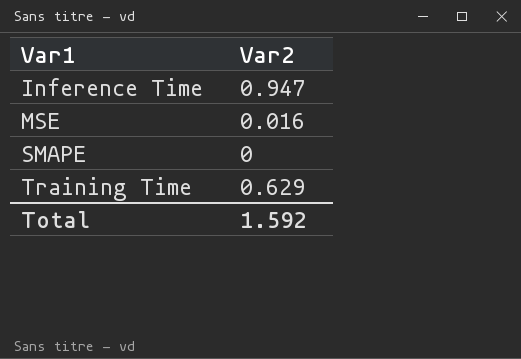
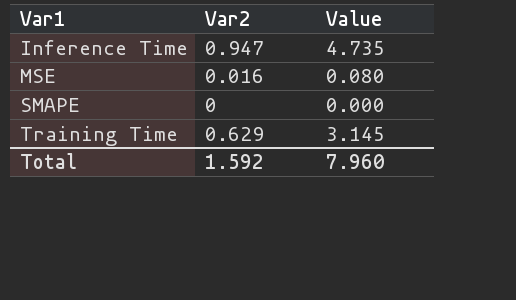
column Value | formula: none -> [Var2] * 5

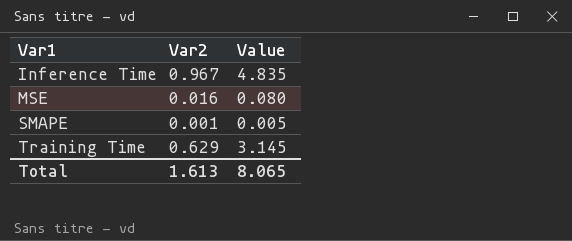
Inference Time | Var2: 0.947 -> 0.967
Inference Time | Value: 4.735 -> 4.835
SMAPE | Var2: 0 -> 0.001
SMAPE | Value: 0.000 -> 0.005
Total | Var2: 1.592 -> 1.613
Total | Value: 7.960 -> 8.065

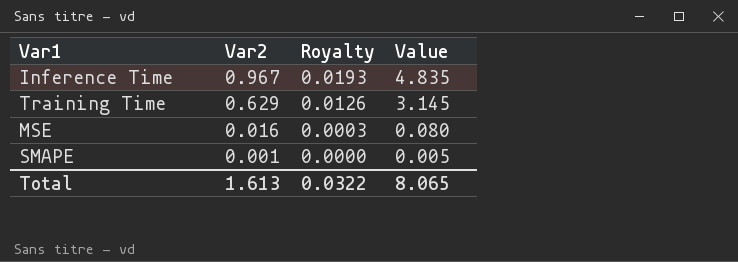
row order: Var1 ascending -> Var2 descending
column Royalty | formula: none -> [Var2] * 0.02

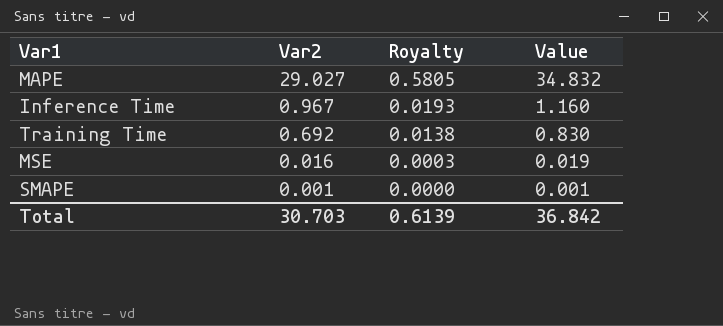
column Value | formula: [Var2] * 5 -> [Var2] * 1.2
row MAPE: none -> 29.027 | 0.5805 | 34.832
Training Time | Var2: 0.629 -> 0.692
Training Time | Royalty: 0.0126 -> 0.0138
Total | Var2: 1.613 -> 30.703
Total | Royalty: 0.0322 -> 0.6139
Total | Value: 8.065 -> 36.842

